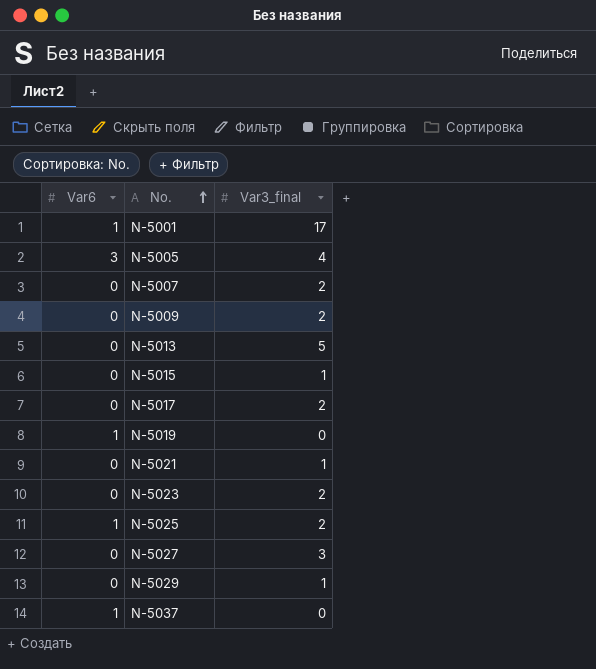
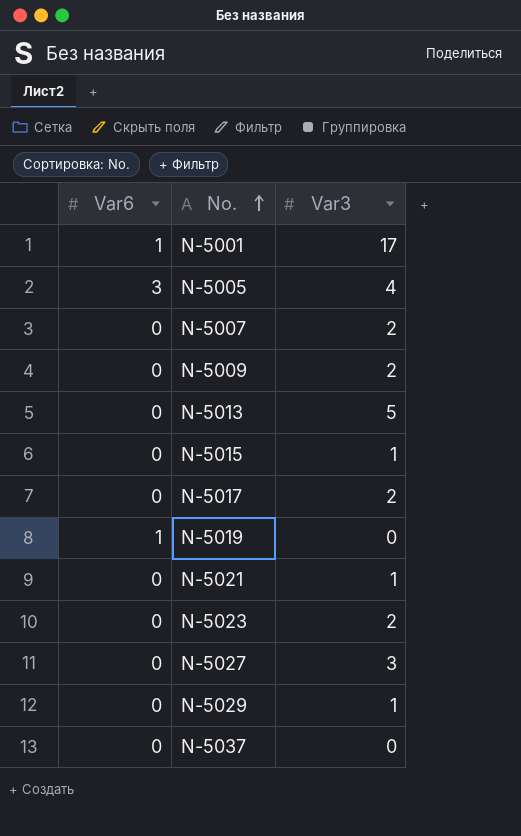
column name: Var3_final -> Var3
row N-5025: 1 | 2 -> none
N-5037 | Var6: 1 -> 0

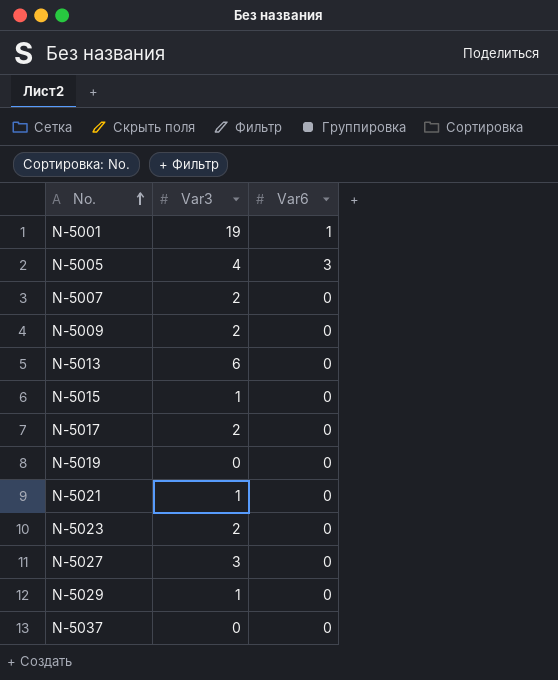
column Var6 | position: 1 -> 3
N-5001 | Var3: 17 -> 19
N-5013 | Var3: 5 -> 6
N-5019 | Var6: 1 -> 0

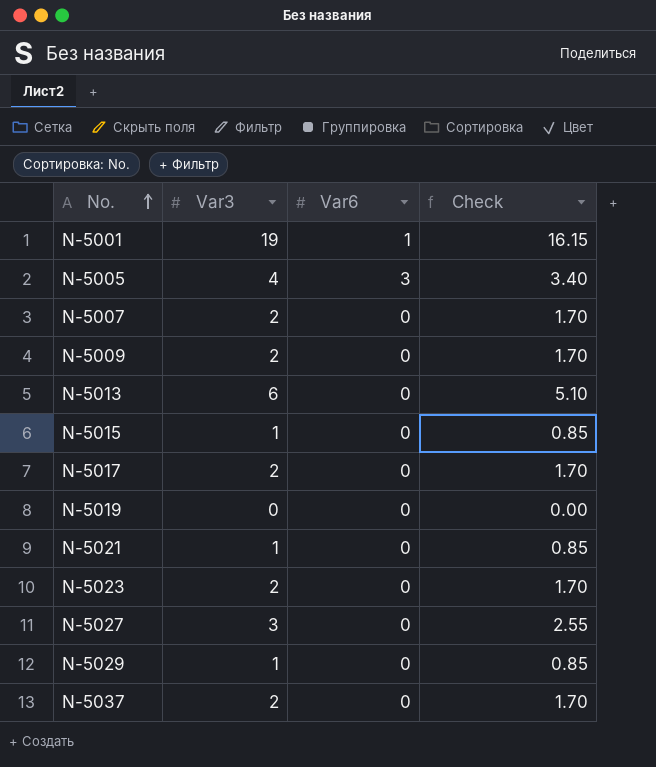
column Check | formula: none -> [Var3] * 0.85
N-5037 | Var3: 0 -> 2

